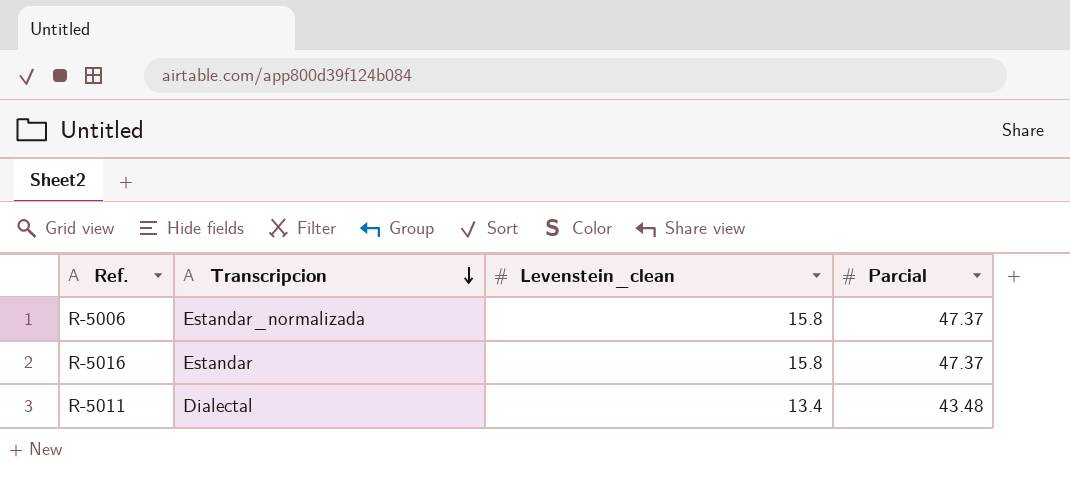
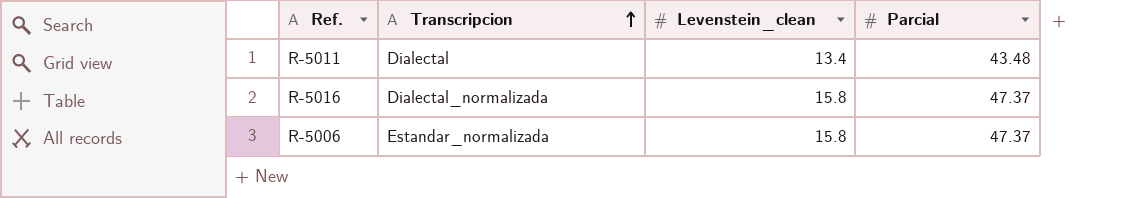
row order: Transcripcion descending -> Transcripcion ascending
R-5016 | Transcripcion: Estandar -> Dialectal_normalizada

